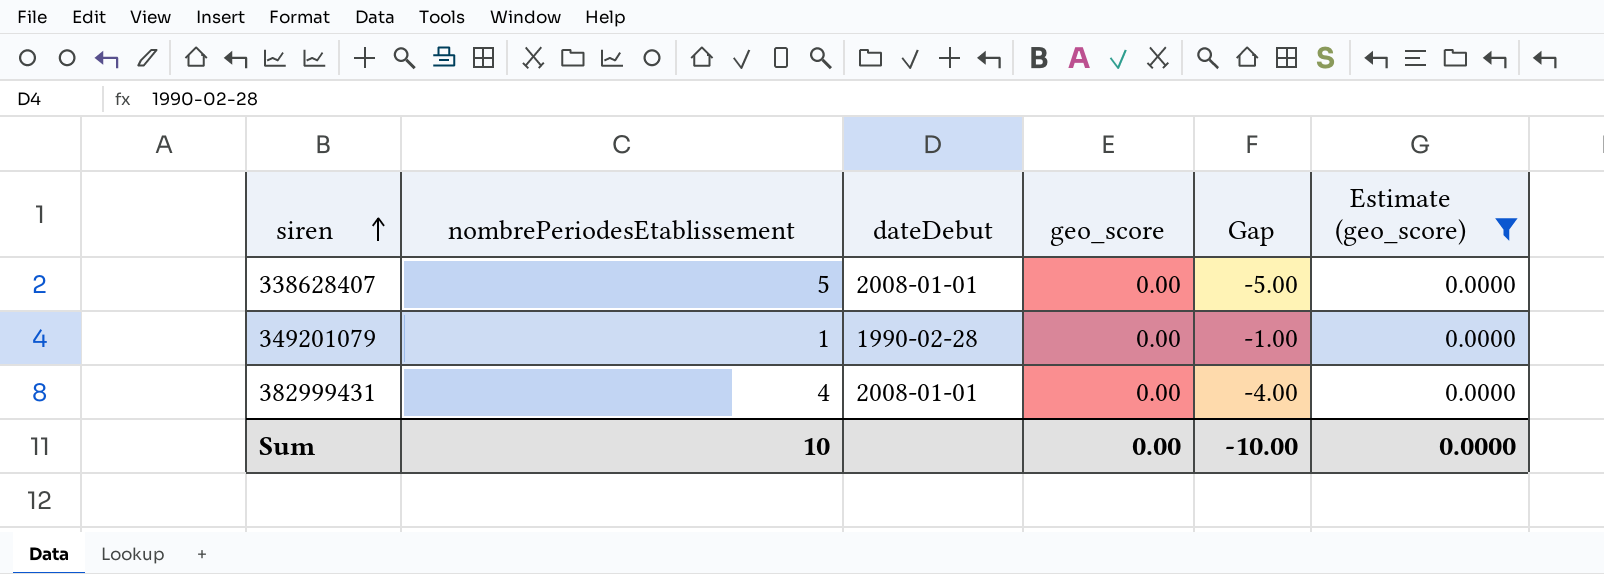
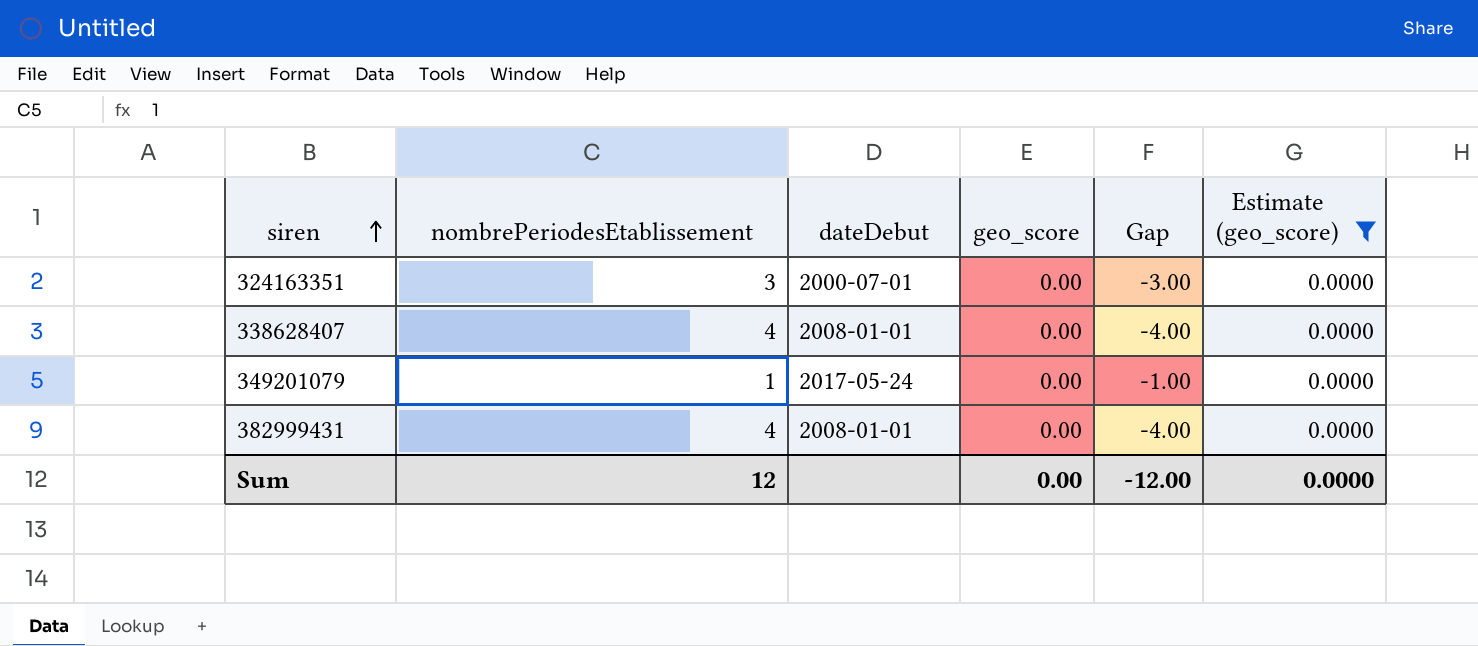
row 324163351: none -> 3 | 2000-07-01 | 0.00 | -3.00 | 0.0000
338628407 | nombrePeriodesEtablissement: 5 -> 4
338628407 | Gap: -5.00 -> -4.00
349201079 | dateDebut: 1990-02-28 -> 2017-05-24
Sum | nombrePeriodesEtablissement: 10 -> 12
Sum | Gap: -10.00 -> -12.00

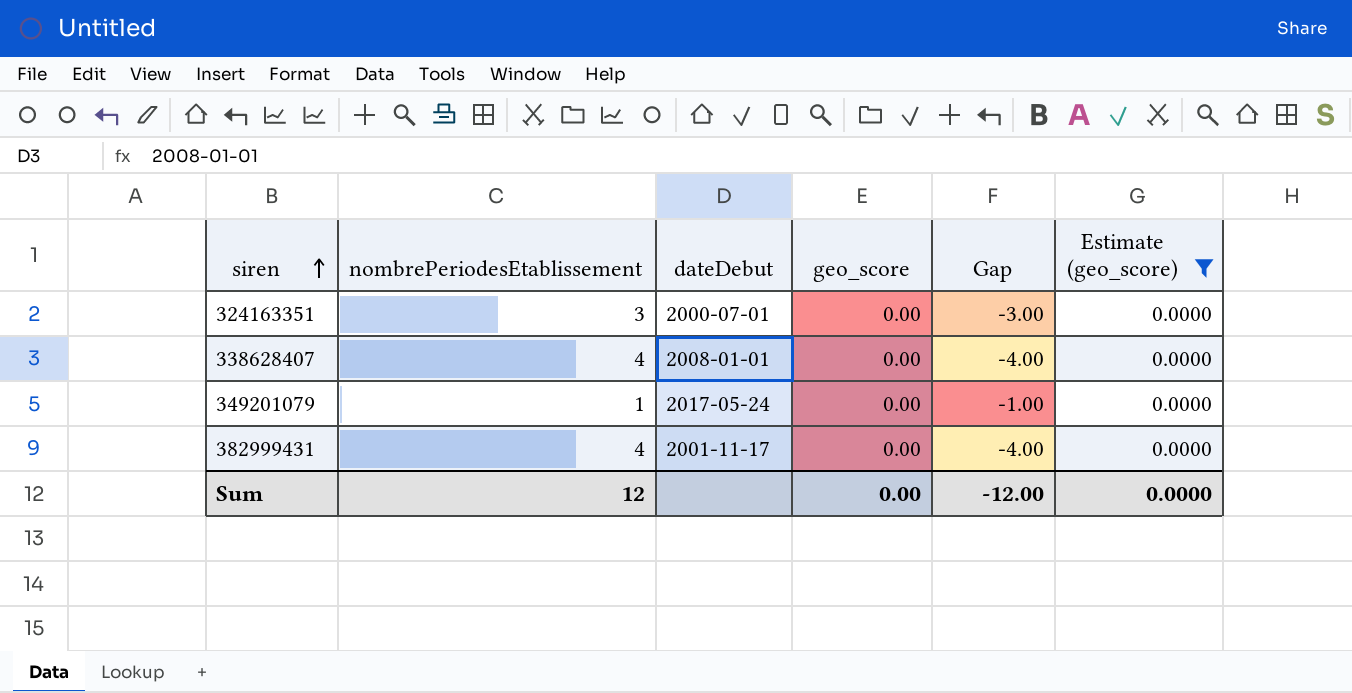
382999431 | dateDebut: 2008-01-01 -> 2001-11-17

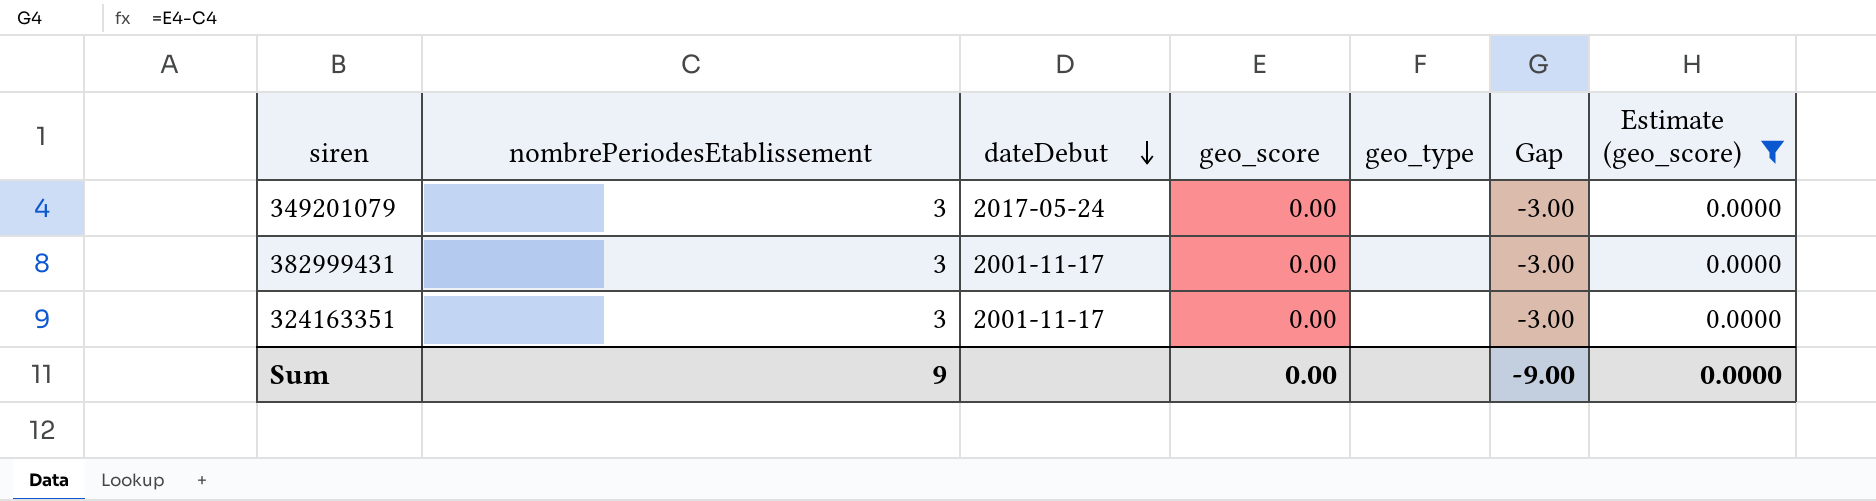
row order: siren ascending -> dateDebut descending
column geo_type | position: none -> 5
row 338628407: 4 | 2008-01-01 | 0.00 | -4.00 | 0.0000 -> none
349201079 | nombrePeriodesEtablissement: 1 -> 3
349201079 | Gap: -1.00 -> -3.00
382999431 | nombrePeriodesEtablissement: 4 -> 3
382999431 | Gap: -4.00 -> -3.00
324163351 | dateDebut: 2000-07-01 -> 2001-11-17
Sum | nombrePeriodesEtablissement: 12 -> 9
Sum | Gap: -12.00 -> -9.00

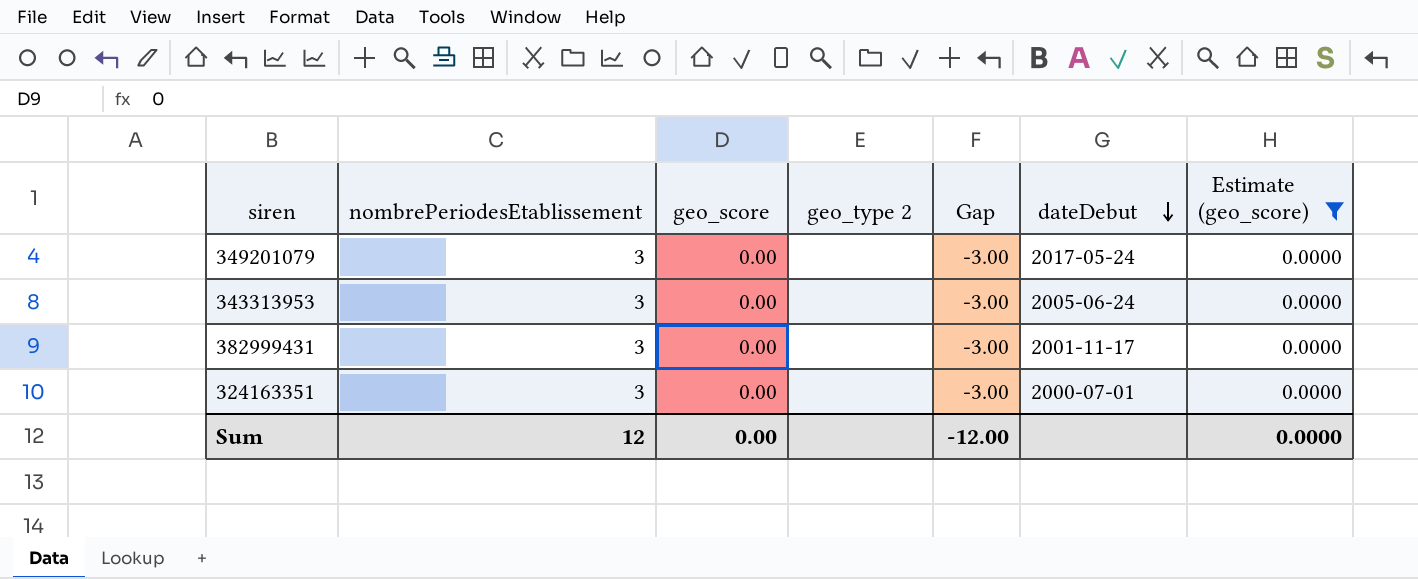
column name: geo_type -> geo_type 2
column dateDebut | position: 3 -> 6
row 343313953: none -> 3 | 0.00 | none | -3.00 | 2005-06-24 | 0.0000
324163351 | dateDebut: 2001-11-17 -> 2000-07-01
Sum | nombrePeriodesEtablissement: 9 -> 12
Sum | Gap: -9.00 -> -12.00

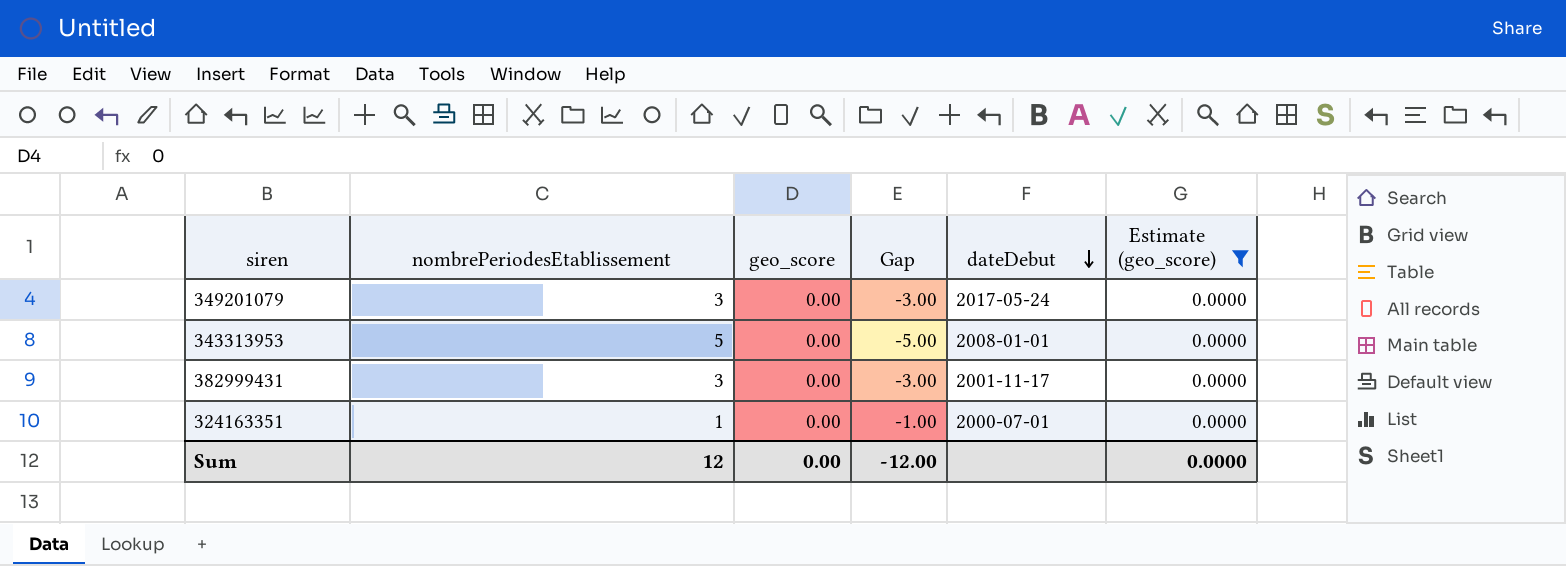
column geo_type 2 | position: 4 -> none
343313953 | nombrePeriodesEtablissement: 3 -> 5
343313953 | Gap: -3.00 -> -5.00
343313953 | dateDebut: 2005-06-24 -> 2008-01-01
324163351 | nombrePeriodesEtablissement: 3 -> 1
324163351 | Gap: -3.00 -> -1.00

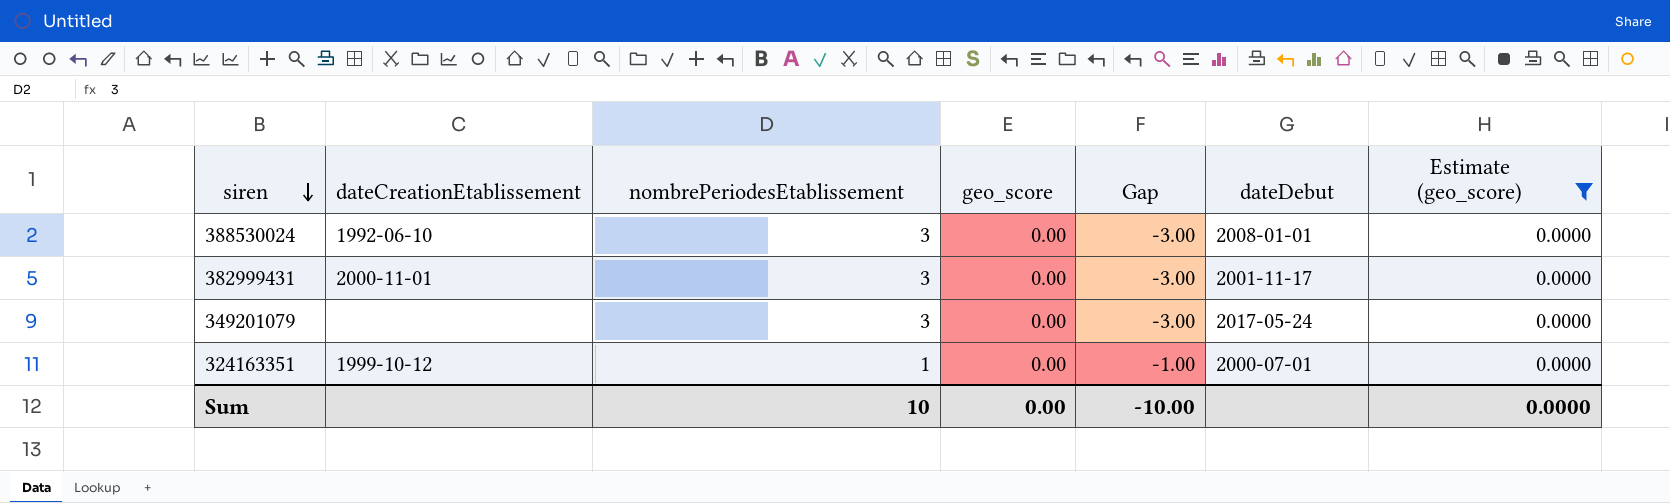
row order: dateDebut descending -> siren descending
column dateCreationEtablissement | position: none -> 2
row 343313953: 5 | 0.00 | -5.00 | 2008-01-01 | 0.0000 -> none
row 388530024: none -> 1992-06-10 | 3 | 0.00 | -3.00 | 2008-01-01 | 0.0000
Sum | nombrePeriodesEtablissement: 12 -> 10
Sum | Gap: -12.00 -> -10.00

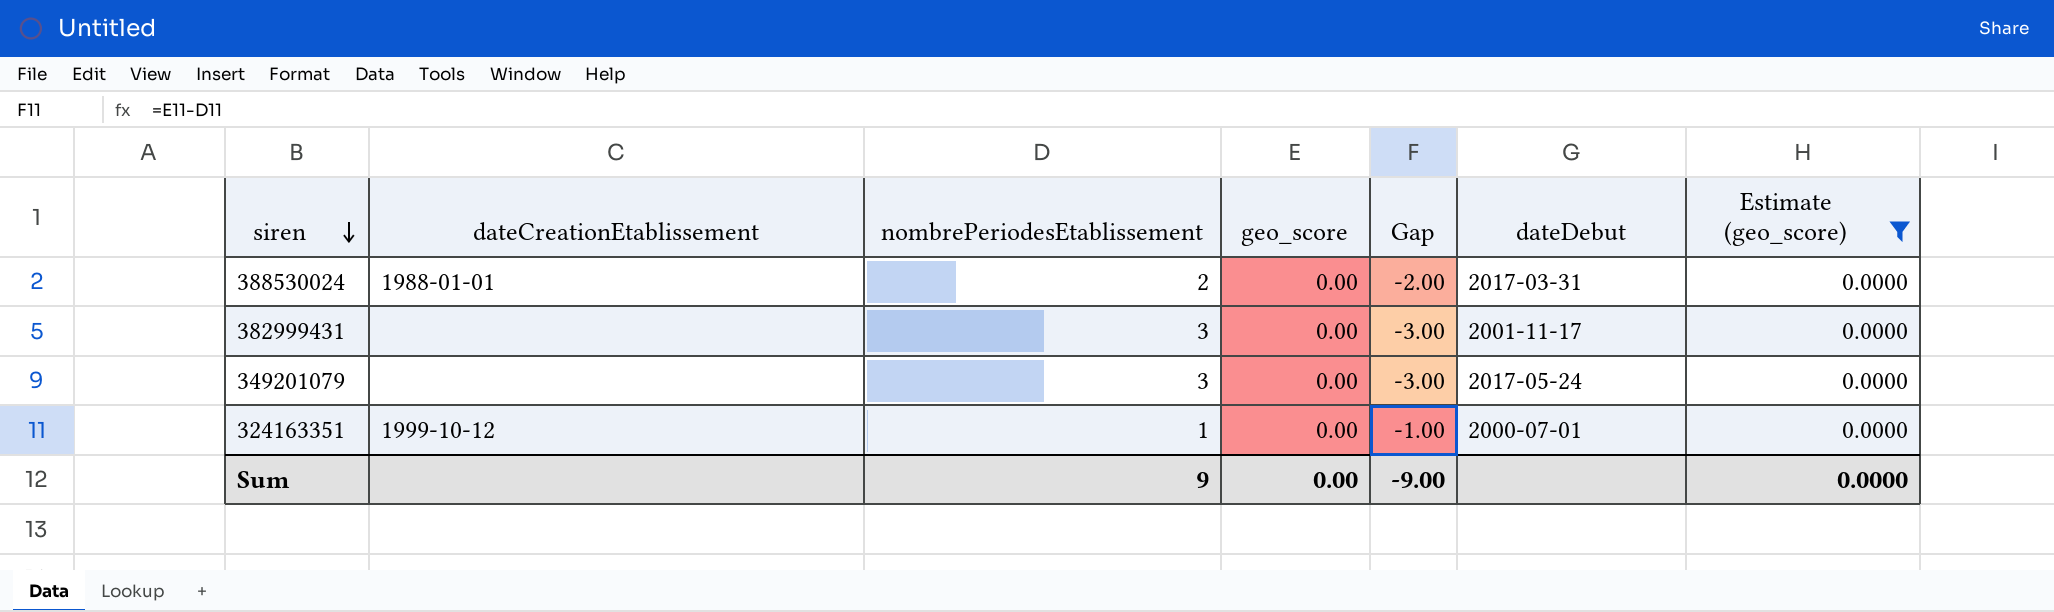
388530024 | dateCreationEtablissement: 1992-06-10 -> 1988-01-01
388530024 | nombrePeriodesEtablissement: 3 -> 2
388530024 | Gap: -3.00 -> -2.00
388530024 | dateDebut: 2008-01-01 -> 2017-03-31
382999431 | dateCreationEtablissement: 2000-11-01 -> none
Sum | nombrePeriodesEtablissement: 10 -> 9
Sum | Gap: -10.00 -> -9.00

